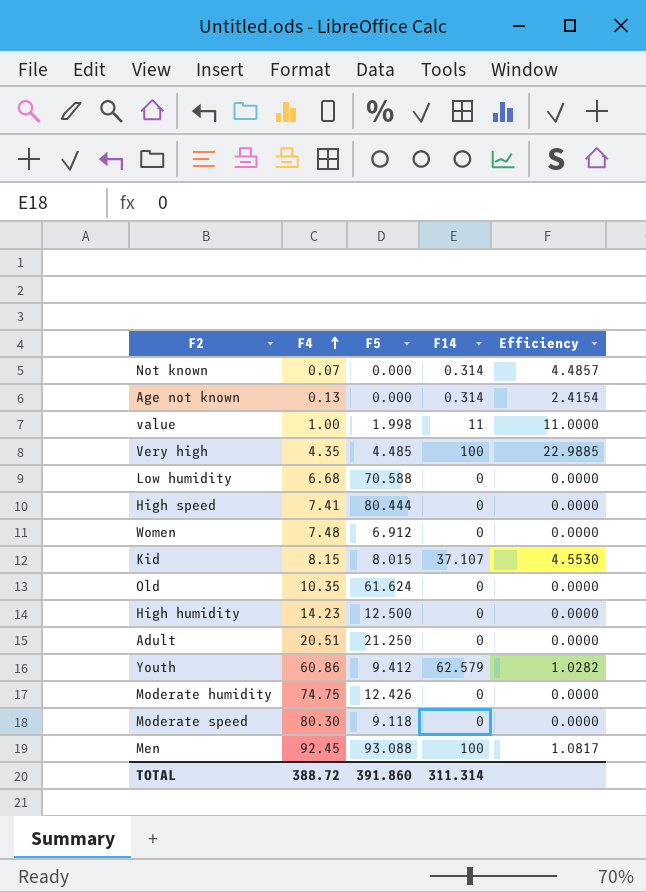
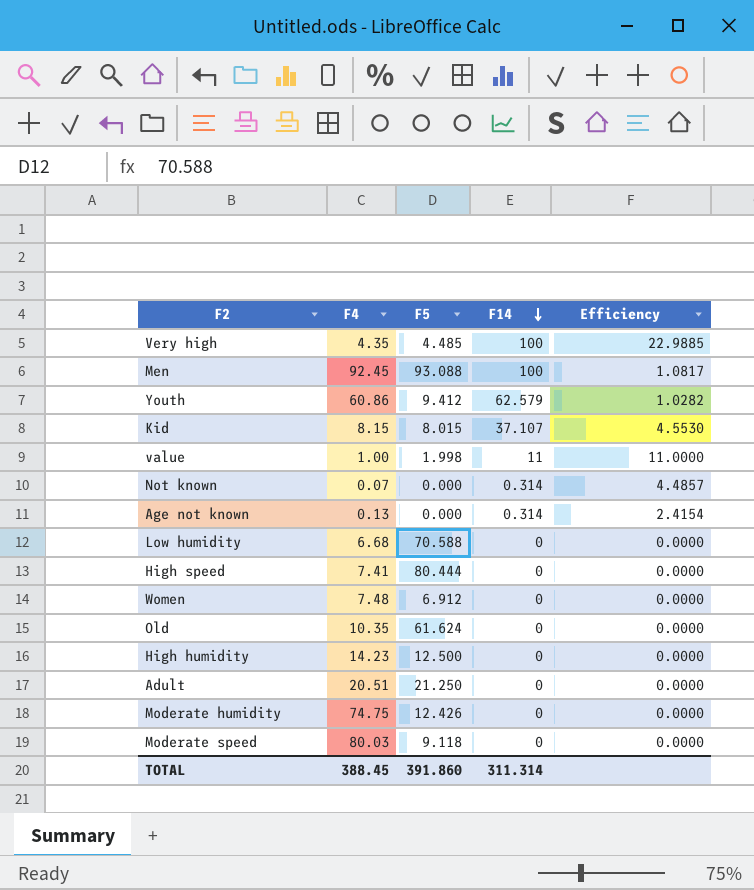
row order: F4 ascending -> F14 descending
Moderate speed | F4: 80.30 -> 80.03
TOTAL | F4: 388.72 -> 388.45

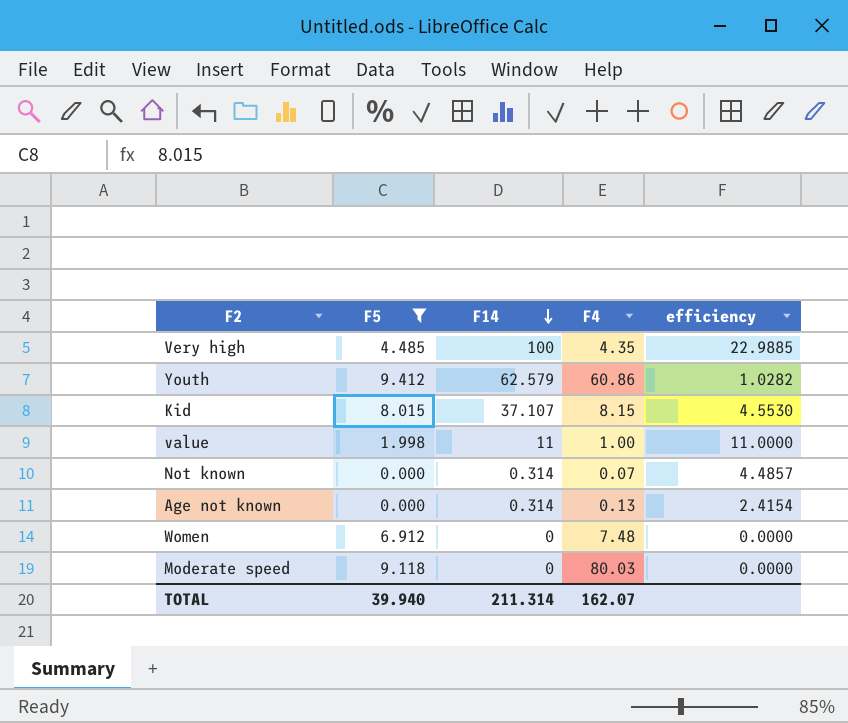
filter: none -> F5 <= 9.412
column F4 | position: 2 -> 4
column name: Efficiency -> efficiency
TOTAL | F5: 391.860 -> 39.940
TOTAL | F14: 311.314 -> 211.314
TOTAL | F4: 388.45 -> 162.07

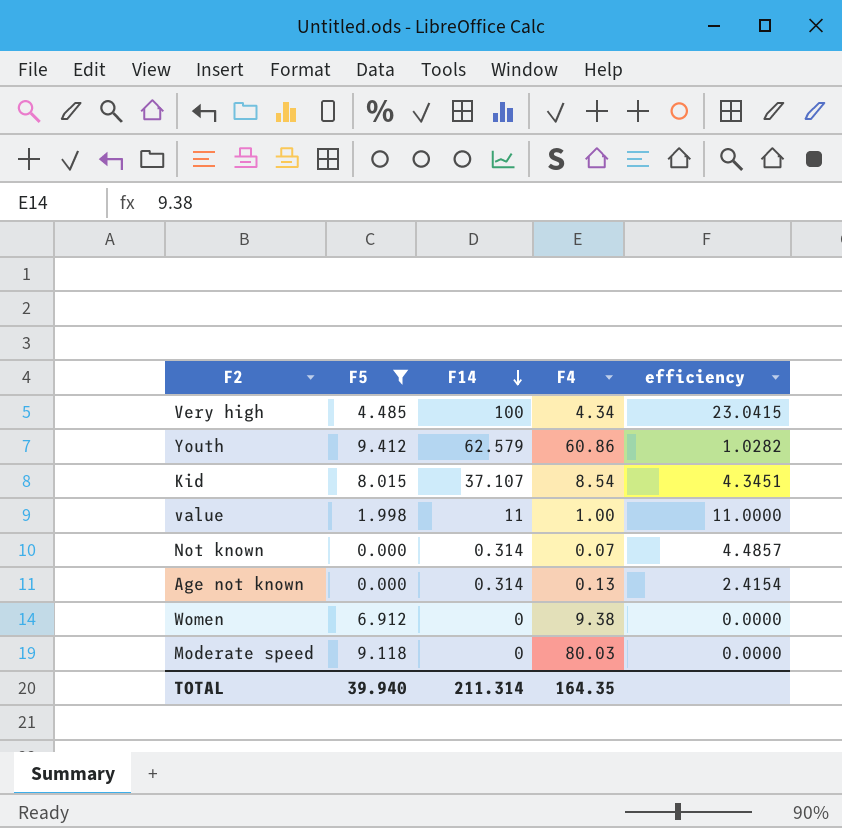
Very high | F4: 4.35 -> 4.34
Very high | efficiency: 22.9885 -> 23.0415
Kid | F4: 8.15 -> 8.54
Kid | efficiency: 4.5530 -> 4.3451
Women | F4: 7.48 -> 9.38
TOTAL | F4: 162.07 -> 164.35

